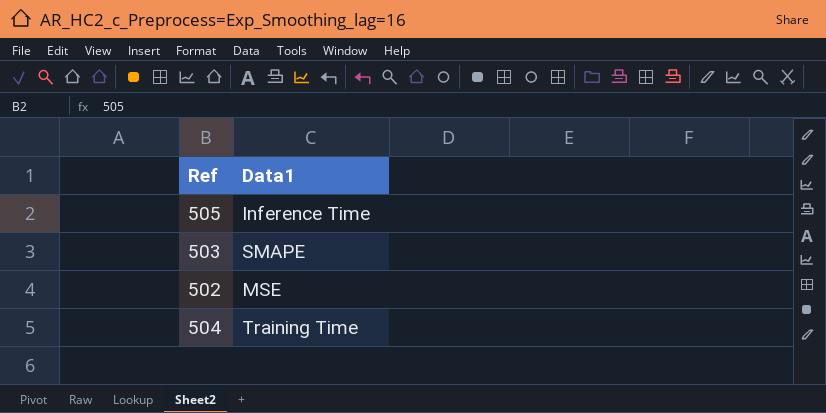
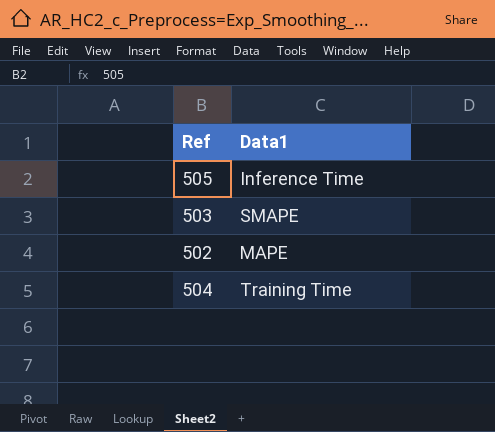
502 | Data1: MSE -> MAPE

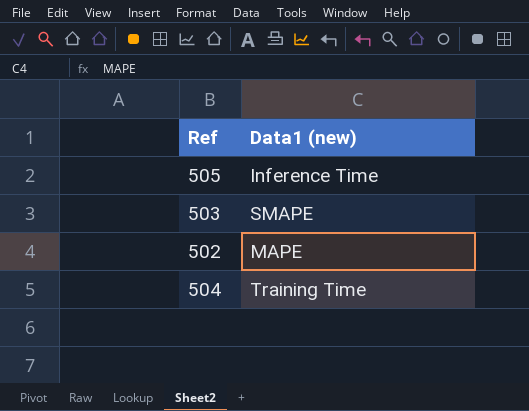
column name: Data1 -> Data1 (new)

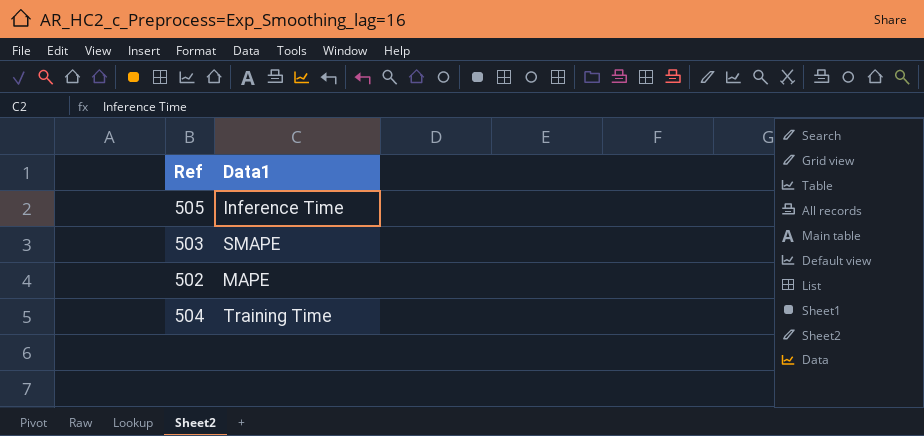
column name: Data1 (new) -> Data1

